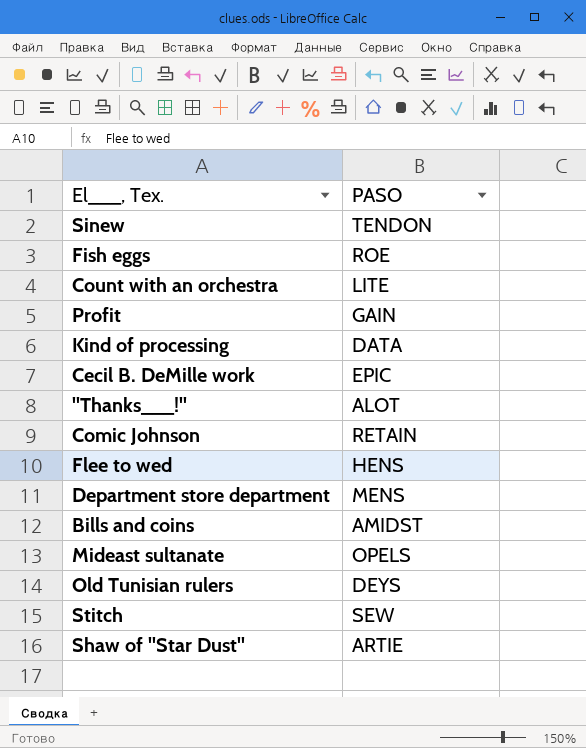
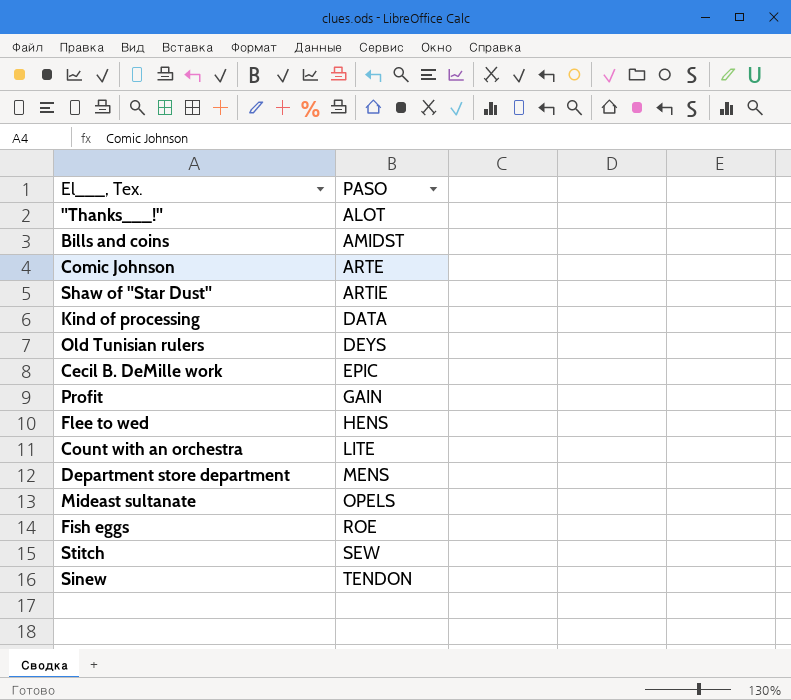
row order: none -> PASO ascending
Comic Johnson | PASO: RETAIN -> ARTE

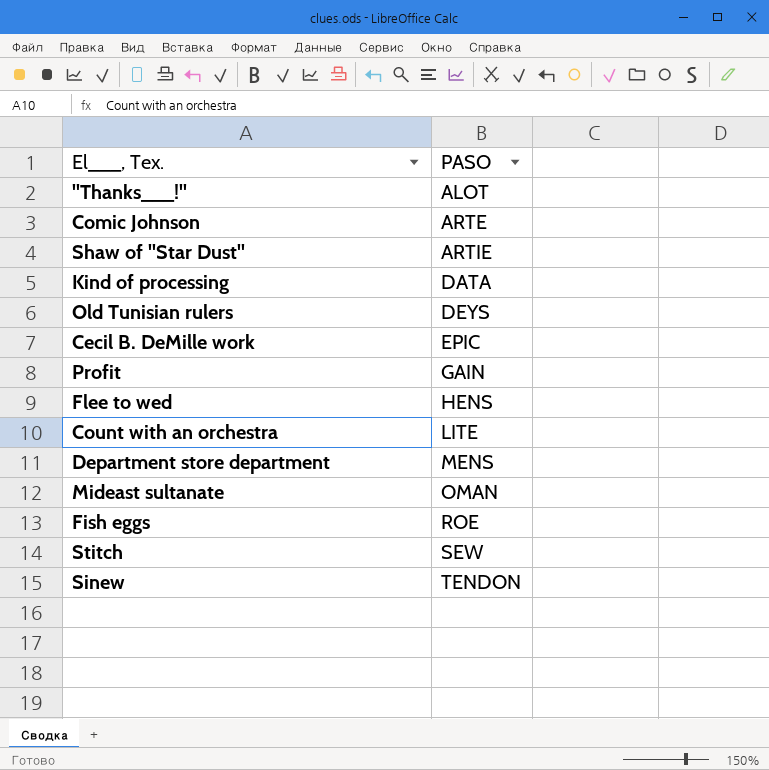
row Bills and coins: AMIDST -> none
Mideast sultanate | PASO: OPELS -> OMAN

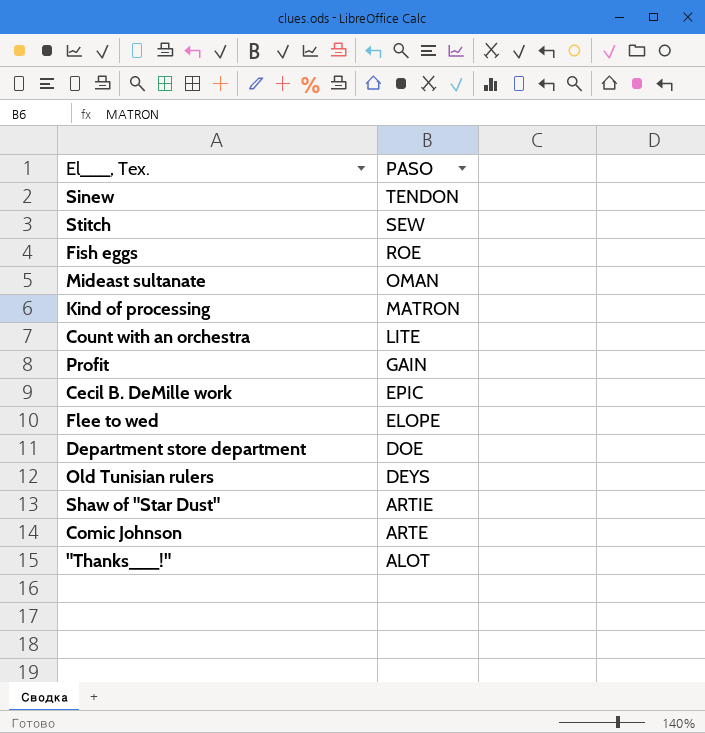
row order: PASO ascending -> PASO descending
Kind of processing | PASO: DATA -> MATRON
Flee to wed | PASO: HENS -> ELOPE
Department store department | PASO: MENS -> DOE

